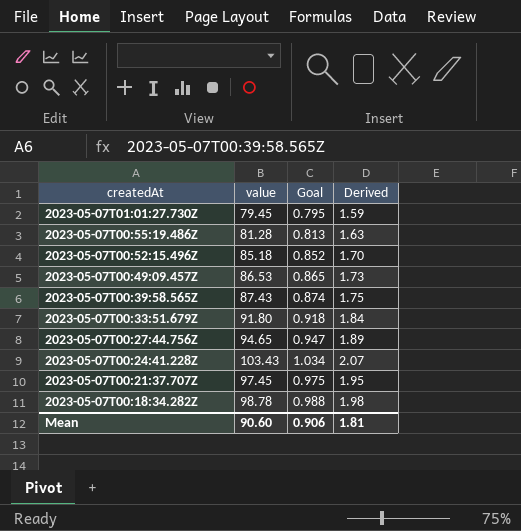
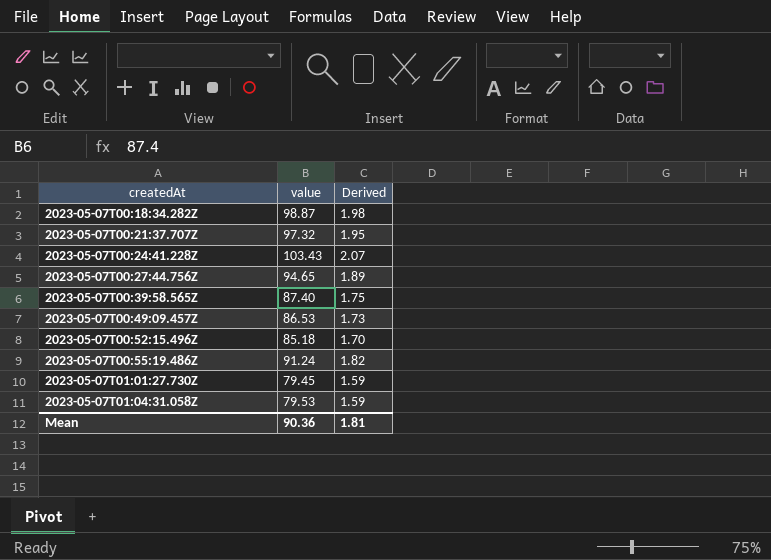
row order: createdAt descending -> createdAt ascending
column Goal | formula: [value] * 0.01 -> none
row 2023-05-07T00:33:51.679Z: 91.80 | 0.918 | 1.84 -> none
2023-05-07T00:18:34.282Z | value: 98.78 -> 98.87
2023-05-07T00:21:37.707Z | value: 97.45 -> 97.32
2023-05-07T00:39:58.565Z | value: 87.43 -> 87.40
2023-05-07T00:55:19.486Z | value: 81.28 -> 91.24
2023-05-07T00:55:19.486Z | Derived: 1.63 -> 1.82
row 2023-05-07T01:04:31.058Z: none -> 79.53 | 1.59
Mean | value: 90.60 -> 90.36

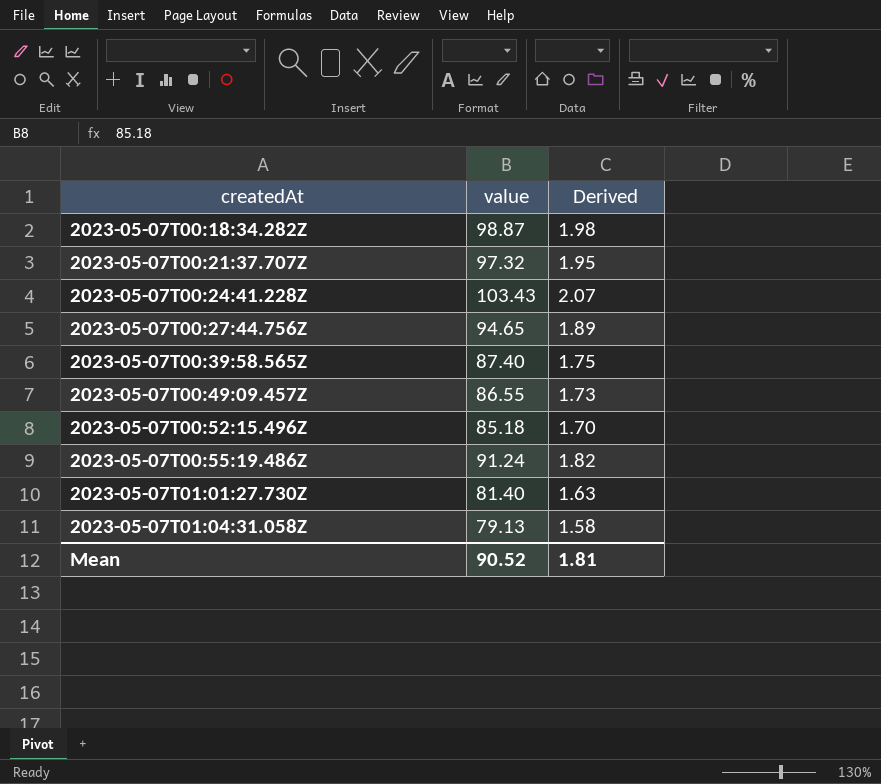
2023-05-07T00:49:09.457Z | value: 86.53 -> 86.55
2023-05-07T01:01:27.730Z | value: 79.45 -> 81.40
2023-05-07T01:01:27.730Z | Derived: 1.59 -> 1.63
2023-05-07T01:04:31.058Z | value: 79.53 -> 79.13
2023-05-07T01:04:31.058Z | Derived: 1.59 -> 1.58
Mean | value: 90.36 -> 90.52

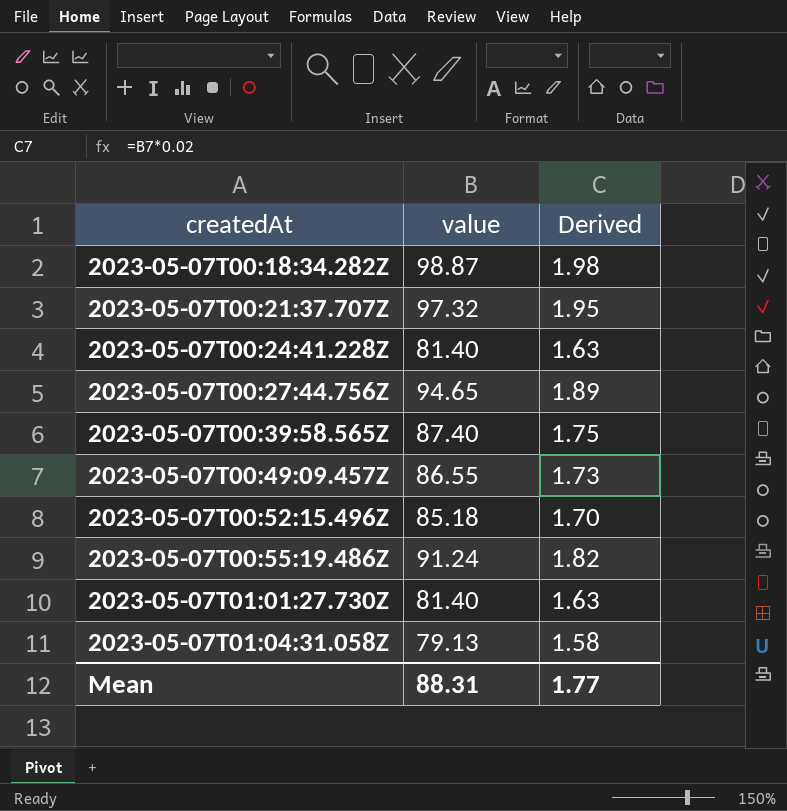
2023-05-07T00:24:41.228Z | value: 103.43 -> 81.40
2023-05-07T00:24:41.228Z | Derived: 2.07 -> 1.63
Mean | value: 90.52 -> 88.31
Mean | Derived: 1.81 -> 1.77

